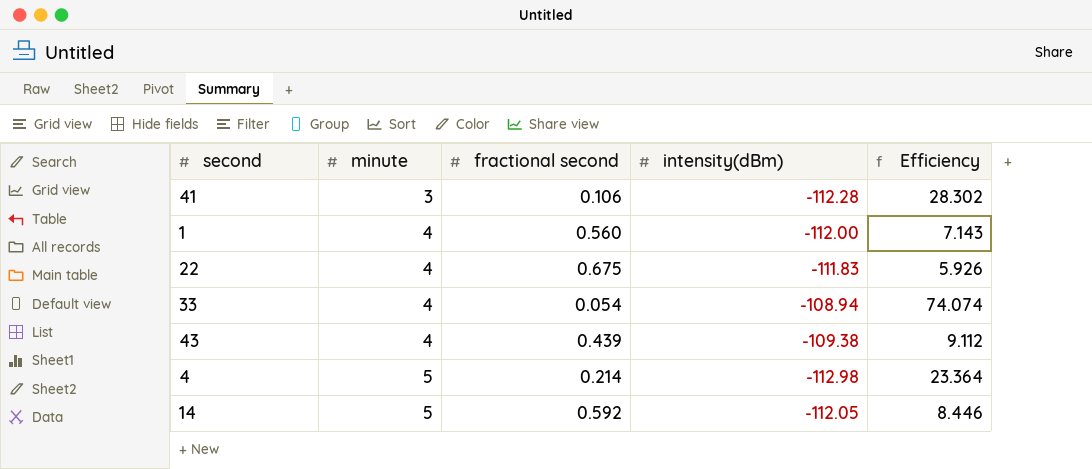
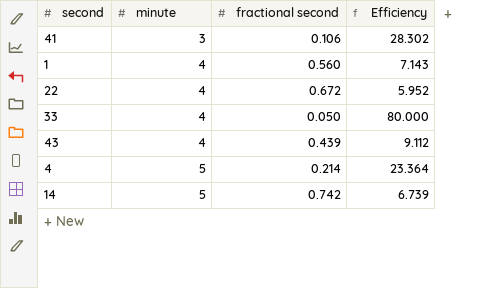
column intensity(dBm) | position: 4 -> none
22 | fractional second: 0.675 -> 0.672
22 | Efficiency: 5.926 -> 5.952
33 | fractional second: 0.054 -> 0.050
33 | Efficiency: 74.074 -> 80.000
14 | fractional second: 0.592 -> 0.742
14 | Efficiency: 8.446 -> 6.739

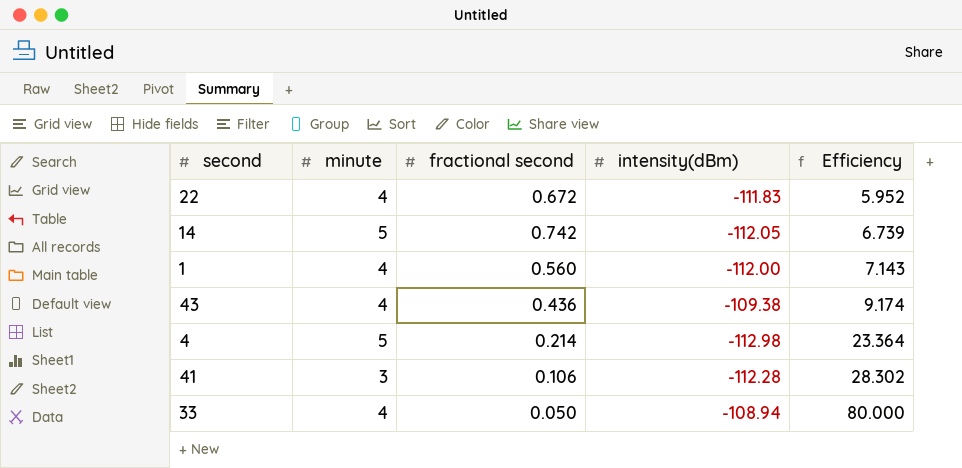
row order: minute ascending -> Efficiency ascending
column intensity(dBm) | position: none -> 4
43 | fractional second: 0.439 -> 0.436
43 | Efficiency: 9.112 -> 9.174

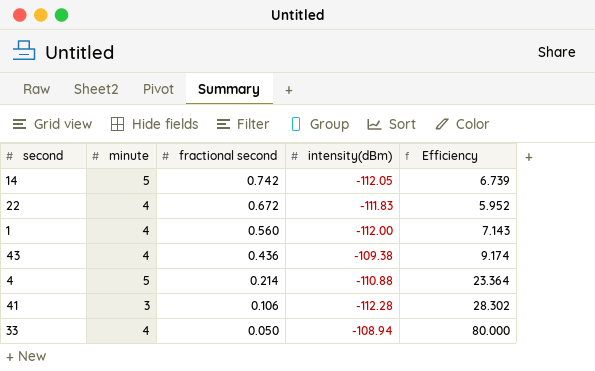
row order: Efficiency ascending -> fractional second descending
4 | intensity(dBm): -112.98 -> -110.88

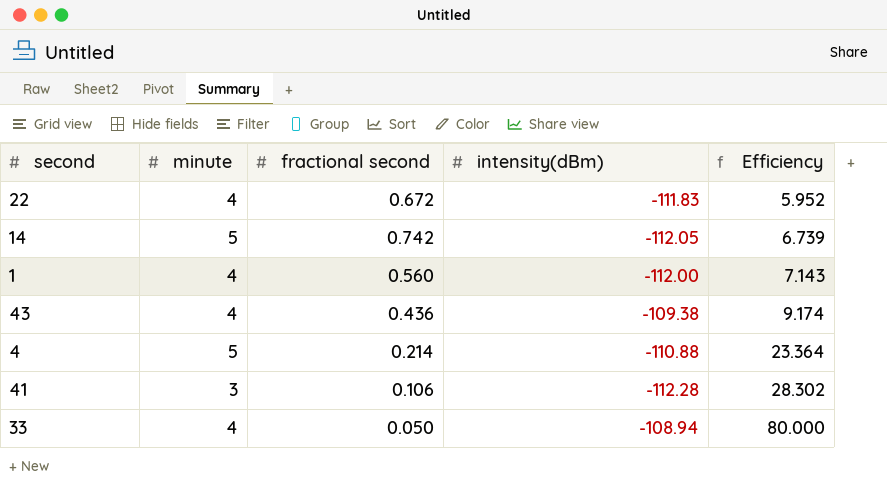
row order: fractional second descending -> Efficiency ascending

